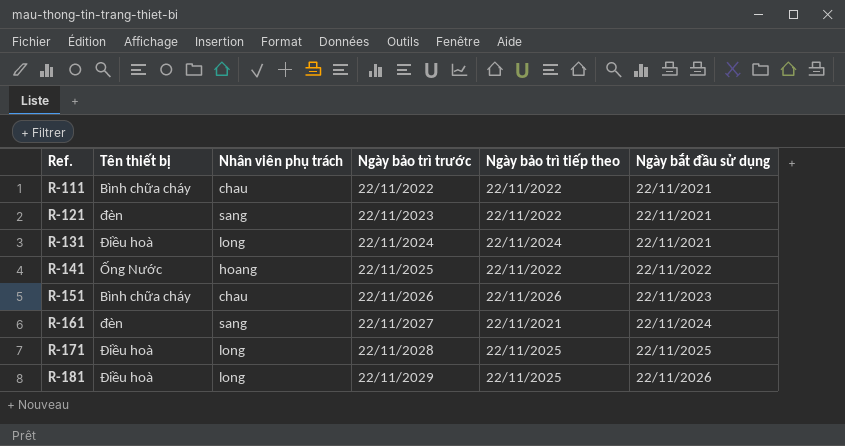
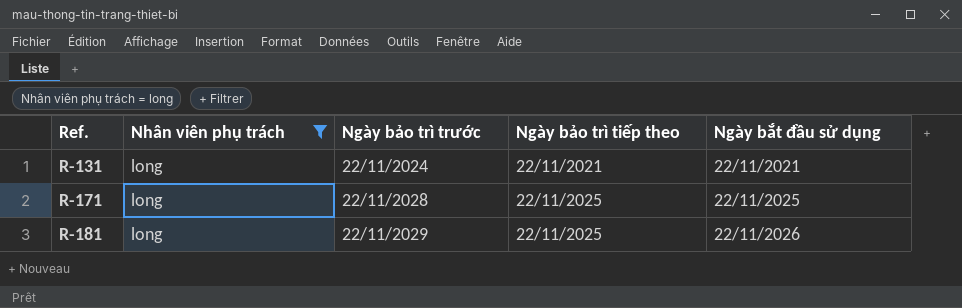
filter: none -> Nhân viên phụ trách = long
column Tên thiết bị | position: 2 -> none
R-131 | Ngày bảo trì tiếp theo: 22/11/2024 -> 22/11/2021

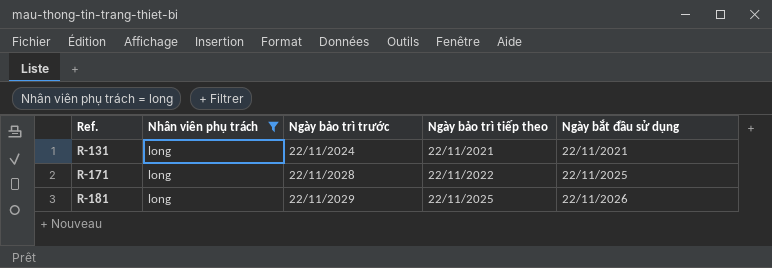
R-171 | Ngày bảo trì tiếp theo: 22/11/2025 -> 22/11/2022

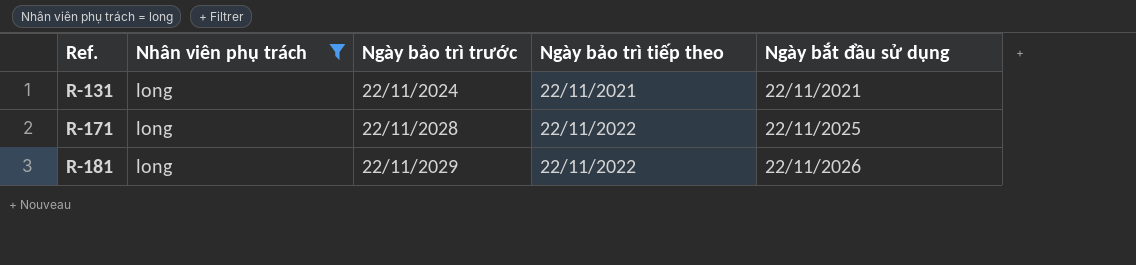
R-181 | Ngày bảo trì tiếp theo: 22/11/2025 -> 22/11/2022

